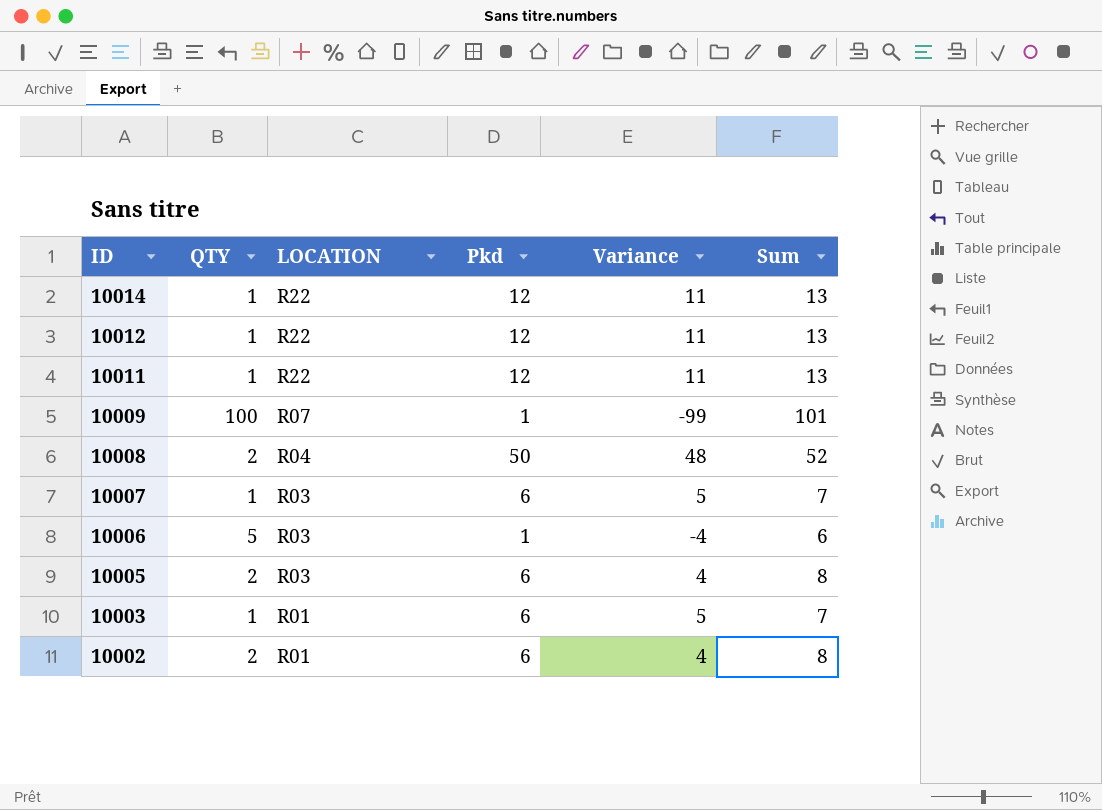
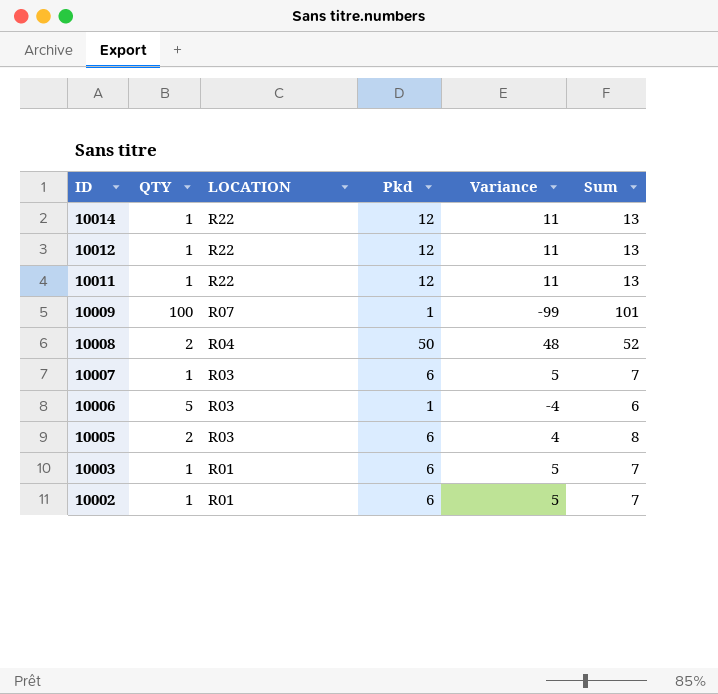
10002 | QTY: 2 -> 1
10002 | Variance: 4 -> 5
10002 | Sum: 8 -> 7

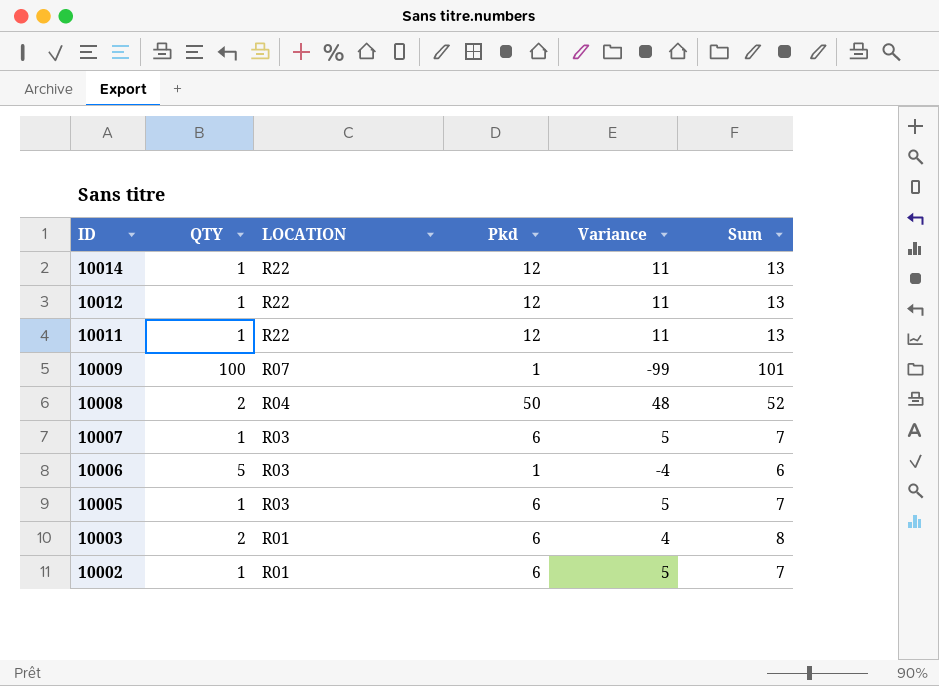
10005 | QTY: 2 -> 1
10005 | Variance: 4 -> 5
10005 | Sum: 8 -> 7
10003 | QTY: 1 -> 2
10003 | Variance: 5 -> 4
10003 | Sum: 7 -> 8

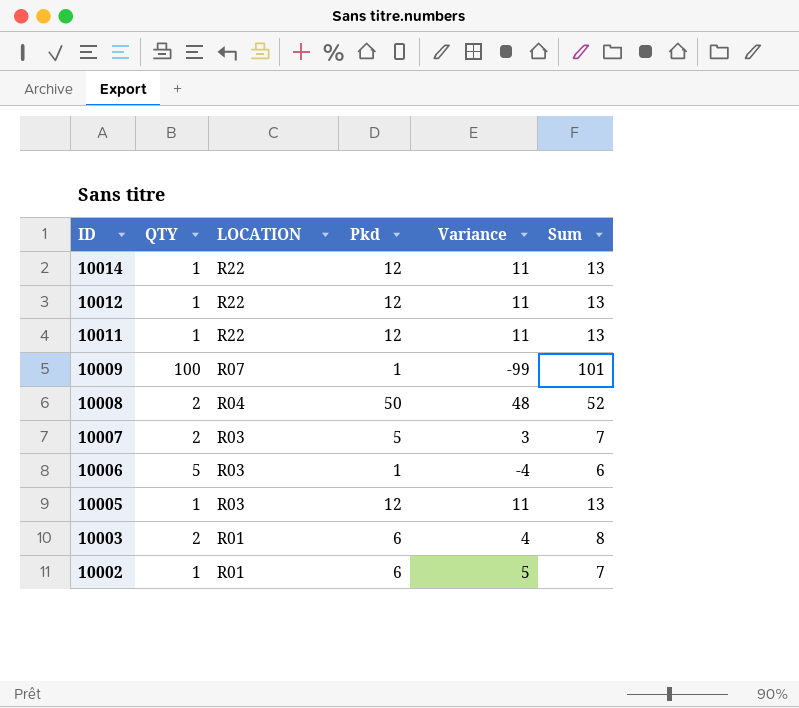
10007 | QTY: 1 -> 2
10007 | Pkd: 6 -> 5
10007 | Variance: 5 -> 3
10005 | Pkd: 6 -> 12
10005 | Variance: 5 -> 11
10005 | Sum: 7 -> 13

